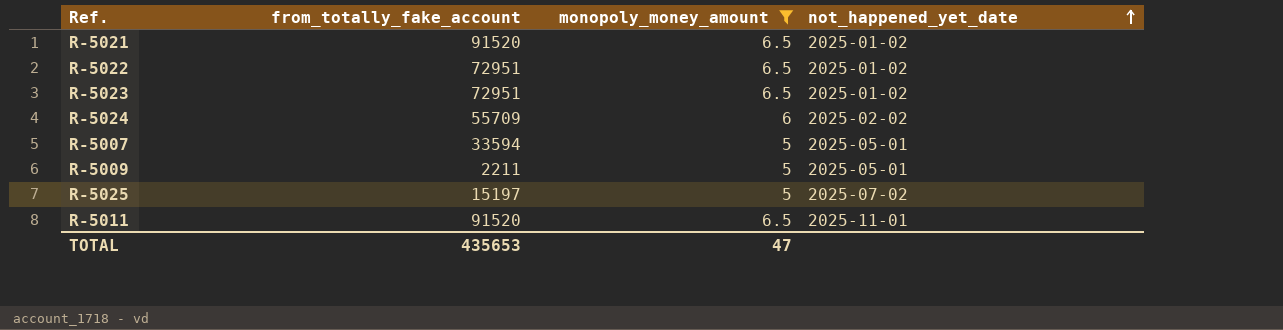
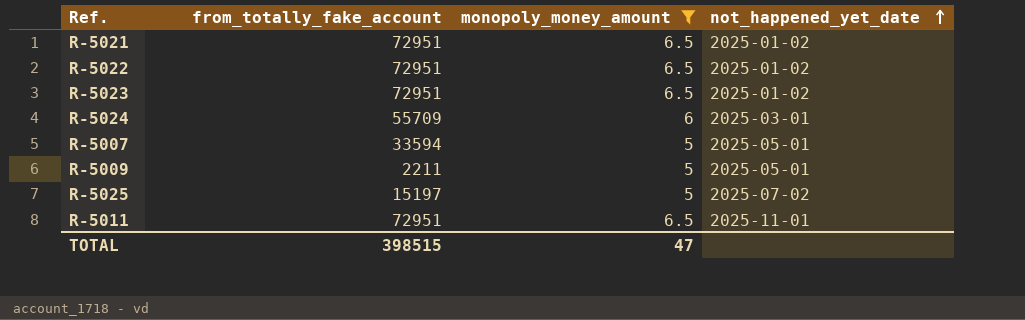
R-5021 | from_totally_fake_account: 91520 -> 72951
R-5024 | not_happened_yet_date: 2025-02-02 -> 2025-03-01
R-5011 | from_totally_fake_account: 91520 -> 72951
TOTAL | from_totally_fake_account: 435653 -> 398515

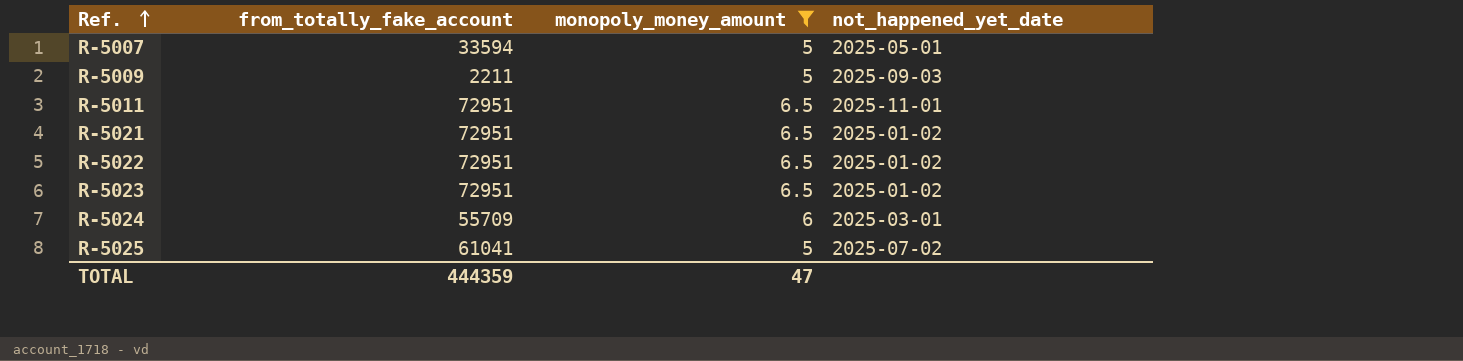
row order: not_happened_yet_date ascending -> Ref. ascending
R-5009 | not_happened_yet_date: 2025-05-01 -> 2025-09-03
R-5025 | from_totally_fake_account: 15197 -> 61041
TOTAL | from_totally_fake_account: 398515 -> 444359

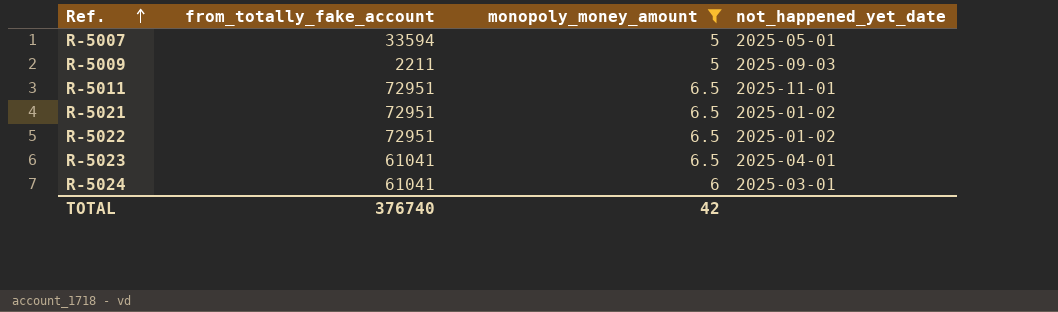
row R-5025: 61041 | 5 | 2025-07-02 -> none
R-5023 | from_totally_fake_account: 72951 -> 61041
R-5023 | not_happened_yet_date: 2025-01-02 -> 2025-04-01
R-5024 | from_totally_fake_account: 55709 -> 61041
TOTAL | from_totally_fake_account: 444359 -> 376740
TOTAL | monopoly_money_amount: 47 -> 42

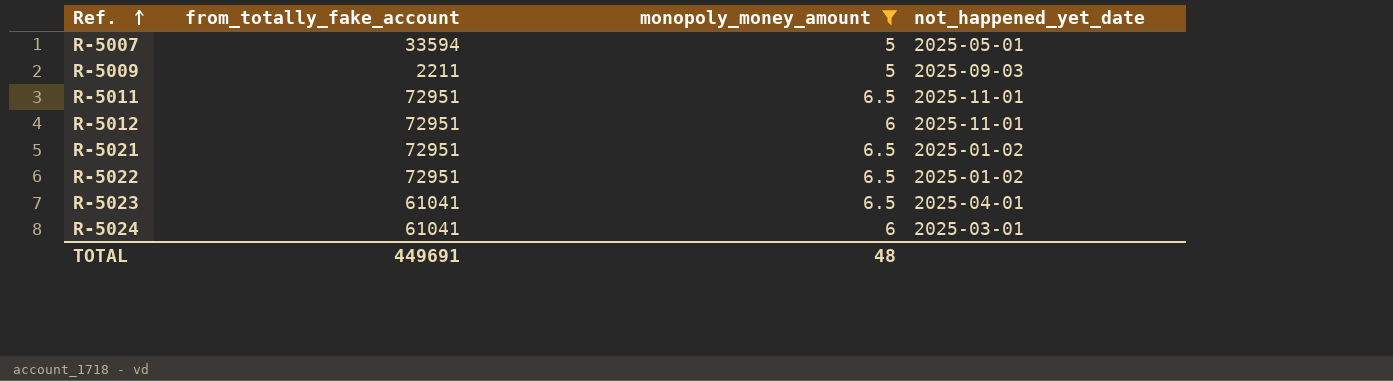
row R-5012: none -> 72951 | 6 | 2025-11-01
TOTAL | from_totally_fake_account: 376740 -> 449691
TOTAL | monopoly_money_amount: 42 -> 48

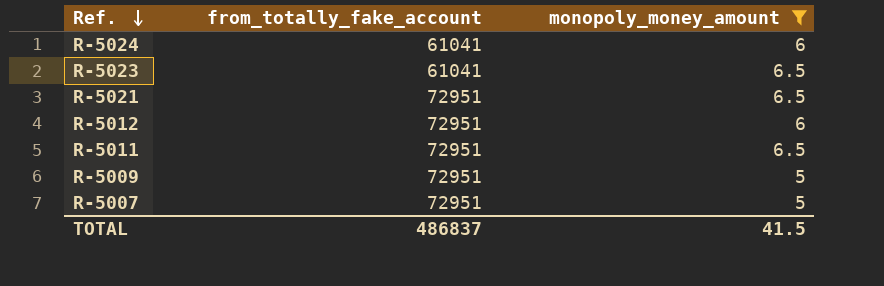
row order: Ref. ascending -> Ref. descending
column not_happened_yet_date | position: 4 -> none
row R-5022: 72951 | 6.5 | 2025-01-02 -> none
R-5009 | from_totally_fake_account: 2211 -> 72951
R-5007 | from_totally_fake_account: 33594 -> 72951
TOTAL | from_totally_fake_account: 449691 -> 486837
TOTAL | monopoly_money_amount: 48 -> 41.5

